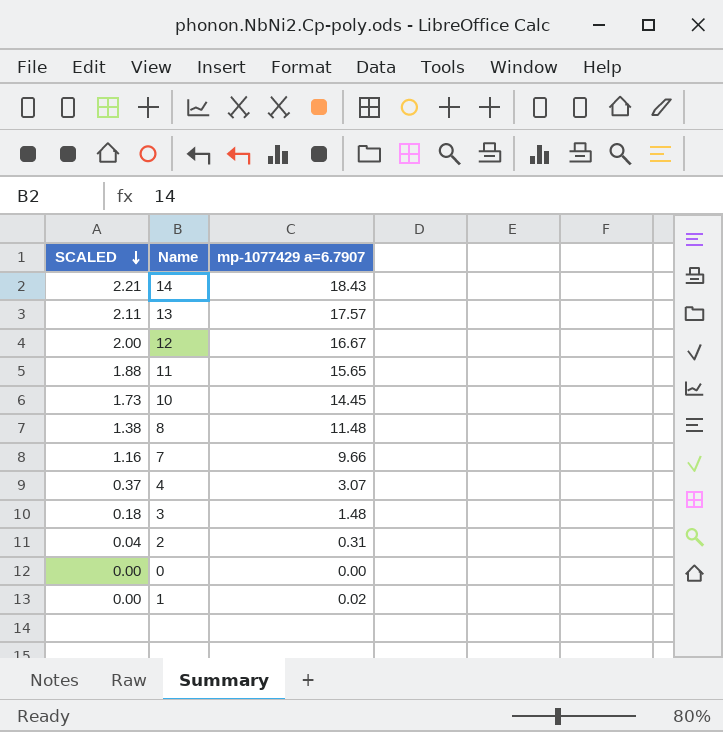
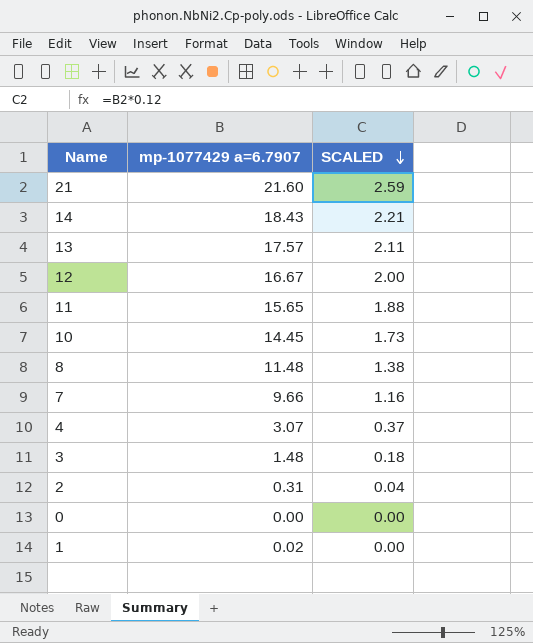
column SCALED | position: 1 -> 3
row 21: none -> 21.60 | 2.59

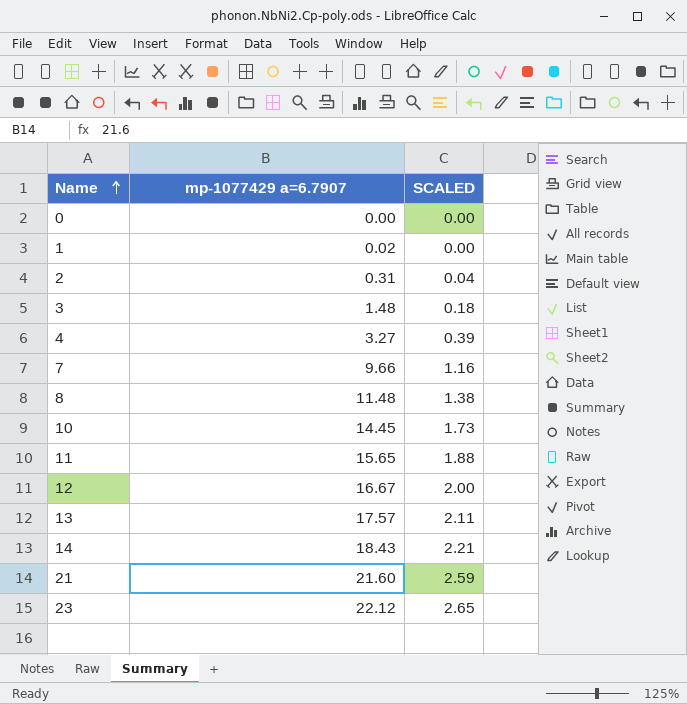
row order: SCALED descending -> Name ascending
4 | mp-1077429 a=6.7907: 3.07 -> 3.27
4 | SCALED: 0.37 -> 0.39
row 23: none -> 22.12 | 2.65

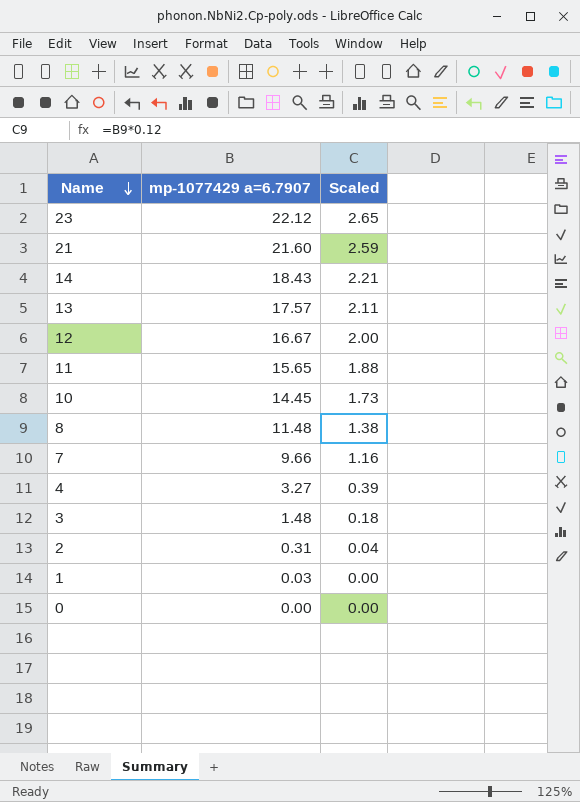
row order: Name ascending -> Name descending
column name: SCALED -> Scaled
1 | mp-1077429 a=6.7907: 0.02 -> 0.03

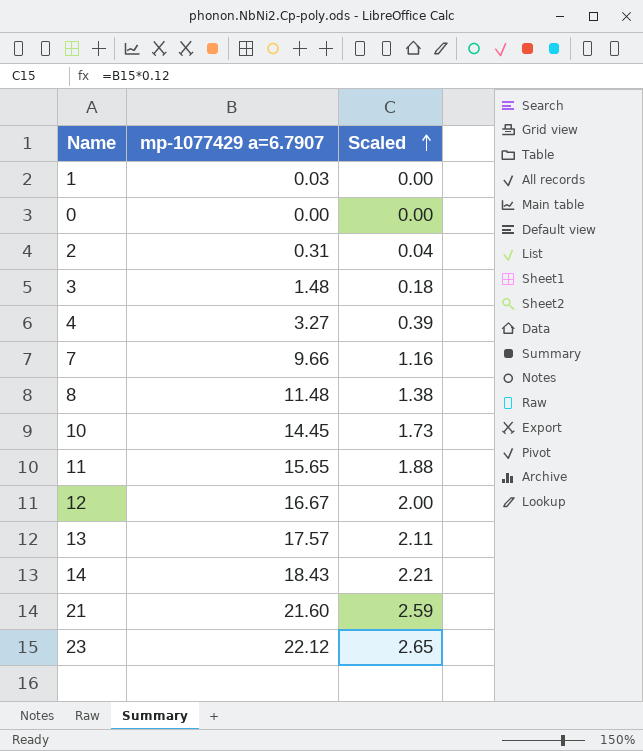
row order: Name descending -> Scaled ascending

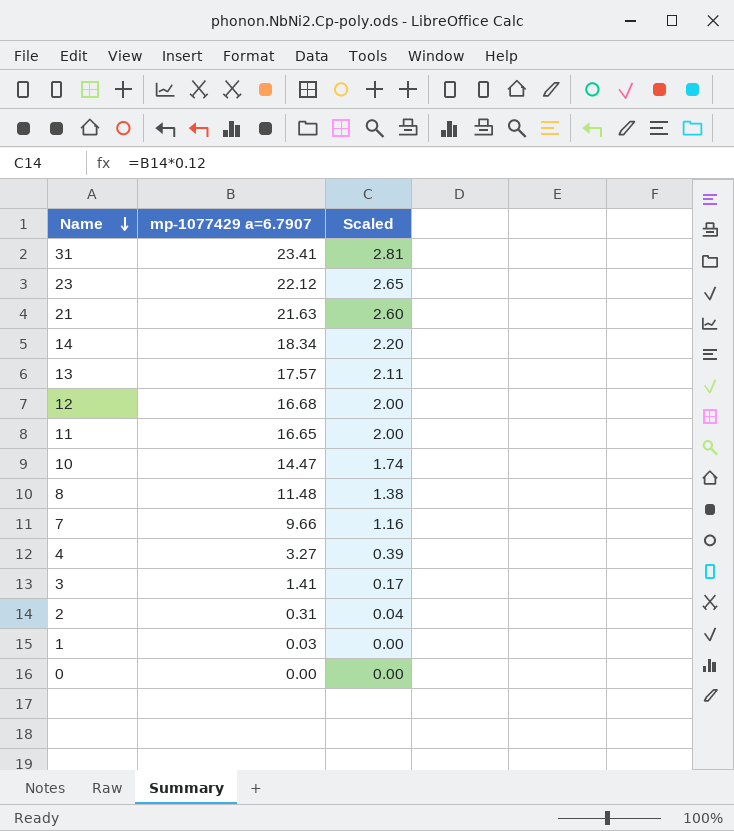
row order: Scaled ascending -> Name descending
row 31: none -> 23.41 | 2.81
21 | mp-1077429 a=6.7907: 21.60 -> 21.63
21 | Scaled: 2.59 -> 2.60
14 | mp-1077429 a=6.7907: 18.43 -> 18.34
14 | Scaled: 2.21 -> 2.20
12 | mp-1077429 a=6.7907: 16.67 -> 16.68
11 | mp-1077429 a=6.7907: 15.65 -> 16.65
11 | Scaled: 1.88 -> 2.00
10 | mp-1077429 a=6.7907: 14.45 -> 14.47
10 | Scaled: 1.73 -> 1.74
3 | mp-1077429 a=6.7907: 1.48 -> 1.41
3 | Scaled: 0.18 -> 0.17

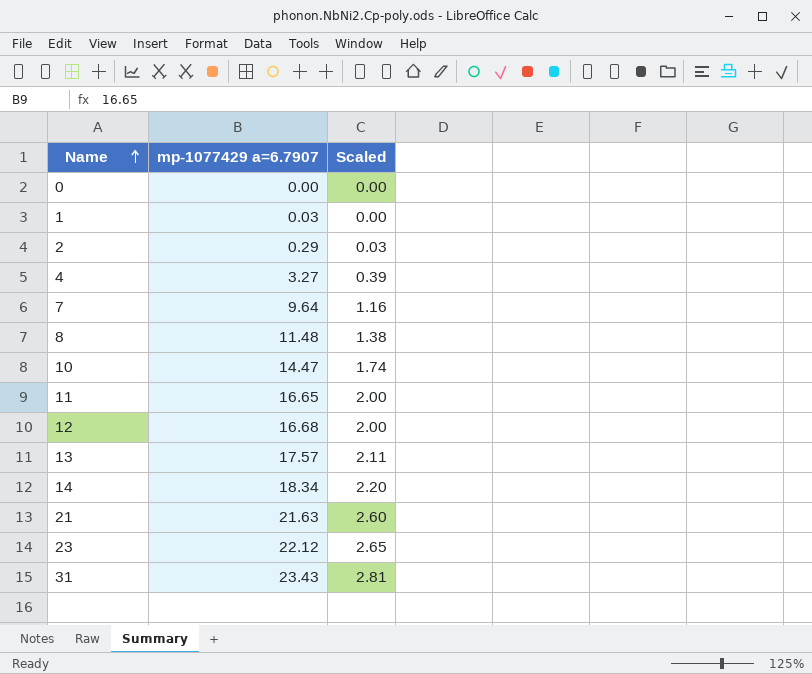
row order: Name descending -> Name ascending
row 3: 1.41 | 0.17 -> none
2 | mp-1077429 a=6.7907: 0.31 -> 0.29
2 | Scaled: 0.04 -> 0.03
7 | mp-1077429 a=6.7907: 9.66 -> 9.64
31 | mp-1077429 a=6.7907: 23.41 -> 23.43

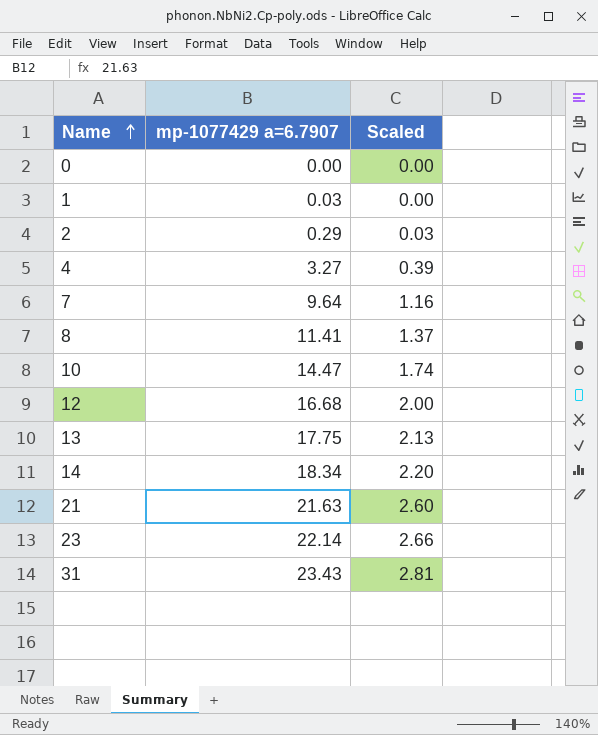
row 11: 16.65 | 2.00 -> none
8 | mp-1077429 a=6.7907: 11.48 -> 11.41
8 | Scaled: 1.38 -> 1.37
13 | mp-1077429 a=6.7907: 17.57 -> 17.75
13 | Scaled: 2.11 -> 2.13
23 | mp-1077429 a=6.7907: 22.12 -> 22.14
23 | Scaled: 2.65 -> 2.66

